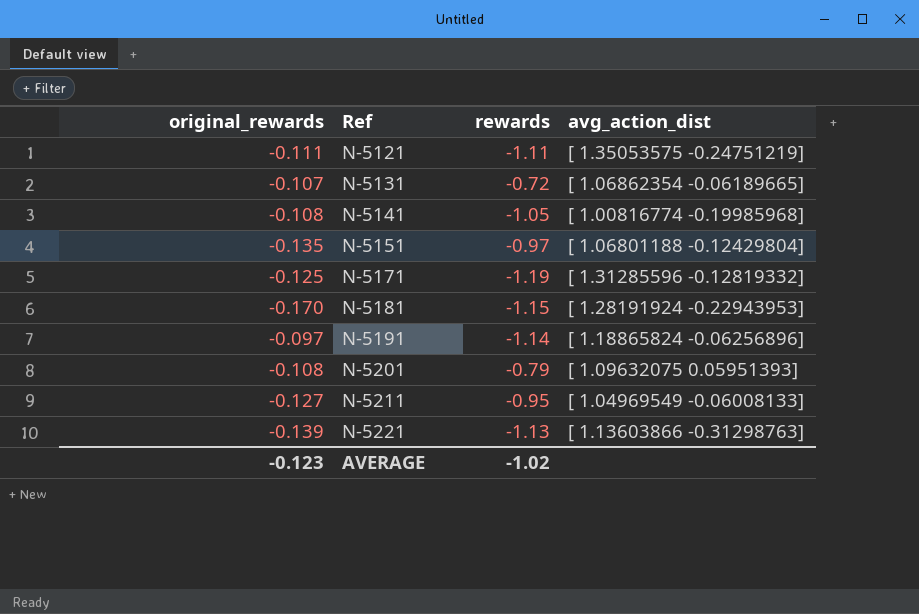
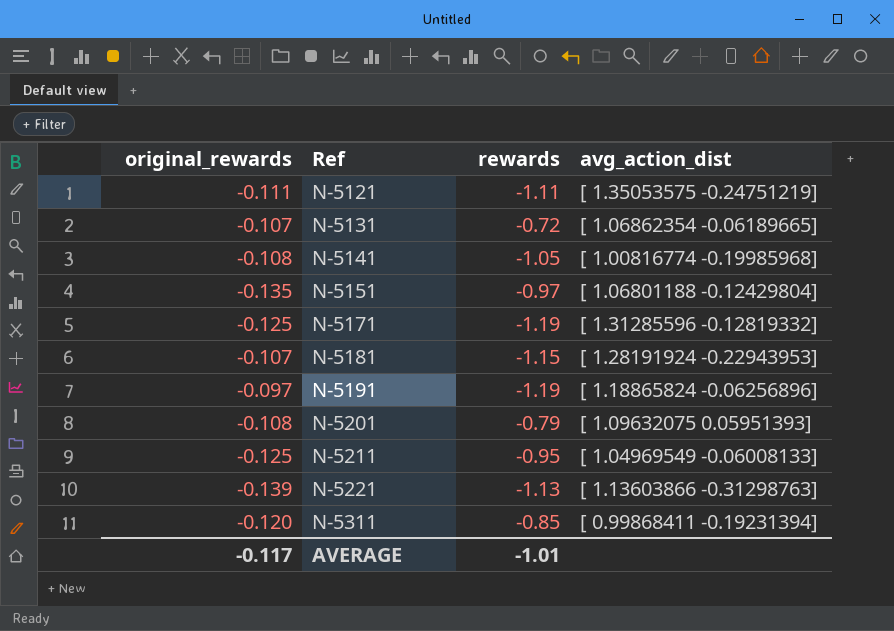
N-5181 | original_rewards: -0.170 -> -0.107
N-5191 | rewards: -1.14 -> -1.19
N-5211 | original_rewards: -0.127 -> -0.125
row N-5311: none -> -0.120 | -0.85 | [ 0.99868411 -0.19231394]
AVERAGE | original_rewards: -0.123 -> -0.117
AVERAGE | rewards: -1.02 -> -1.01

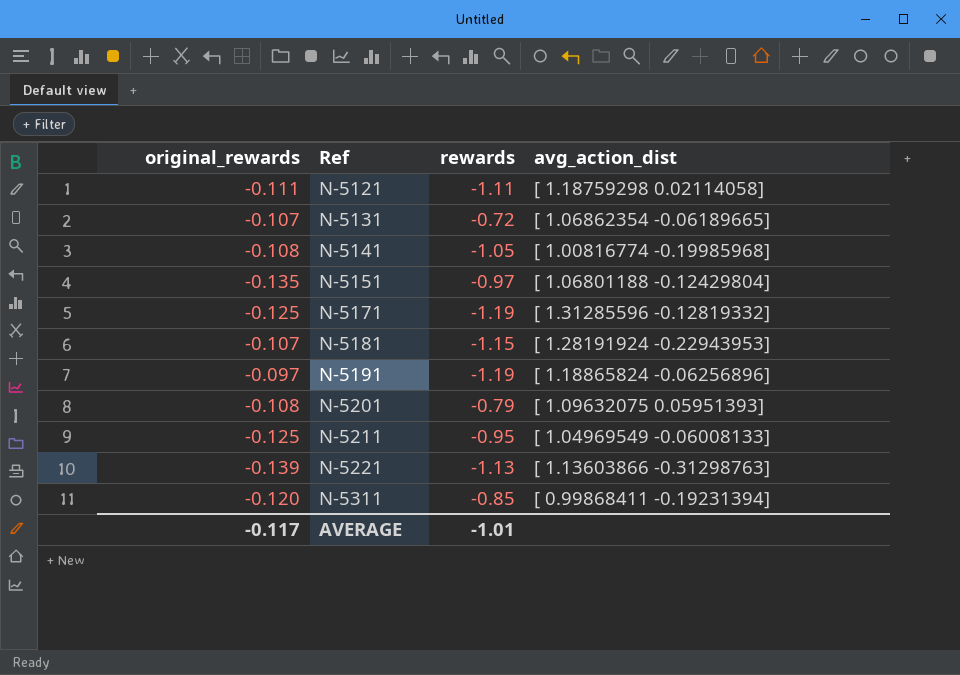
N-5121 | avg_action_dist: [ 1.35053575 -0.24751219] -> [ 1.18759298 0.02114058]

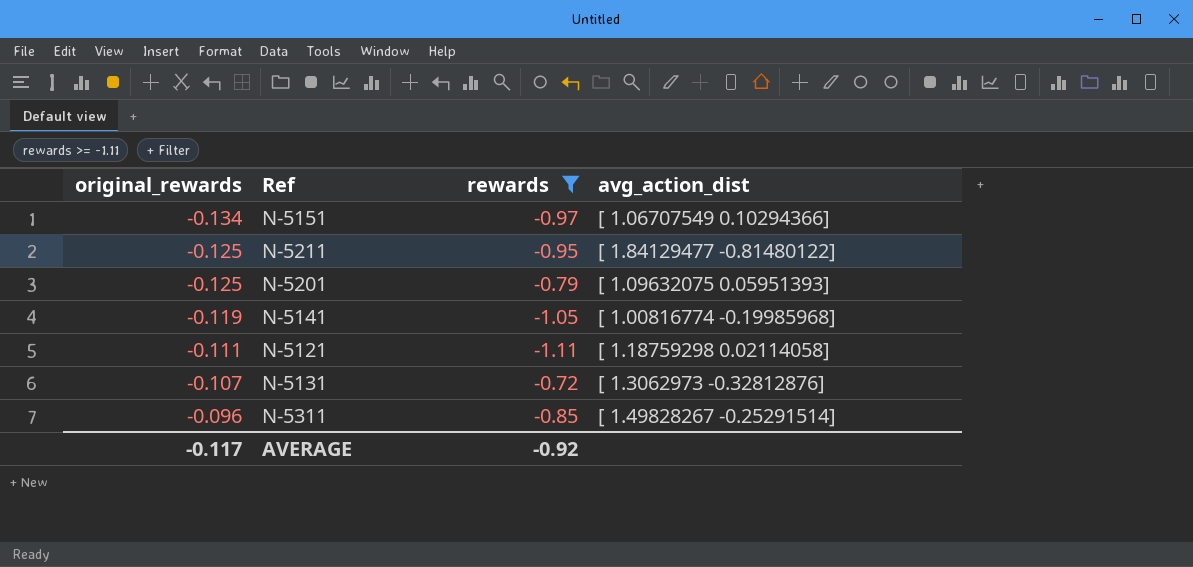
filter: none -> rewards >= -1.11
row order: Ref ascending -> original_rewards ascending
N-5151 | original_rewards: -0.135 -> -0.134
N-5151 | avg_action_dist: [ 1.06801188 -0.12429804] -> [ 1.06707549 0.10294366]
N-5211 | avg_action_dist: [ 1.04969549 -0.06008133] -> [ 1.84129477 -0.81480122]
N-5201 | original_rewards: -0.108 -> -0.125
N-5141 | original_rewards: -0.108 -> -0.119
N-5131 | avg_action_dist: [ 1.06862354 -0.06189665] -> [ 1.3062973 -0.32812876]
N-5311 | original_rewards: -0.120 -> -0.096
N-5311 | avg_action_dist: [ 0.99868411 -0.19231394] -> [ 1.49828267 -0.25291514]
AVERAGE | rewards: -1.01 -> -0.92

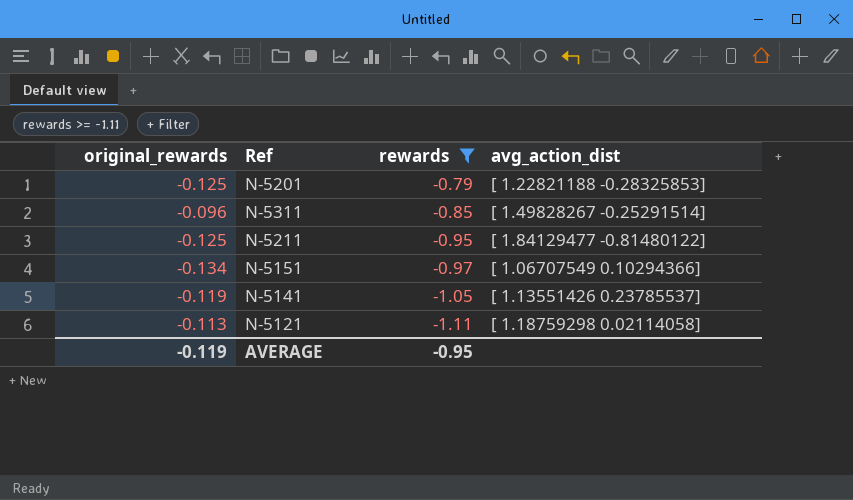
row order: original_rewards ascending -> rewards descending
row N-5131: -0.107 | -0.72 | [ 1.3062973 -0.32812876] -> none
N-5201 | avg_action_dist: [ 1.09632075 0.05951393] -> [ 1.22821188 -0.28325853]
N-5141 | avg_action_dist: [ 1.00816774 -0.19985968] -> [ 1.13551426 0.23785537]
N-5121 | original_rewards: -0.111 -> -0.113
AVERAGE | original_rewards: -0.117 -> -0.119
AVERAGE | rewards: -0.92 -> -0.95

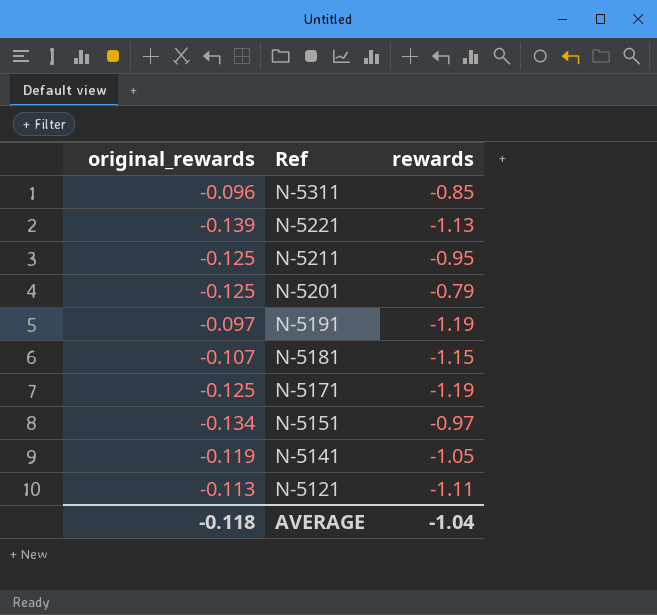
filter: rewards >= -1.11 -> none
row order: rewards descending -> Ref descending
column avg_action_dist | position: 4 -> none
AVERAGE | original_rewards: -0.119 -> -0.118
AVERAGE | rewards: -0.95 -> -1.04

